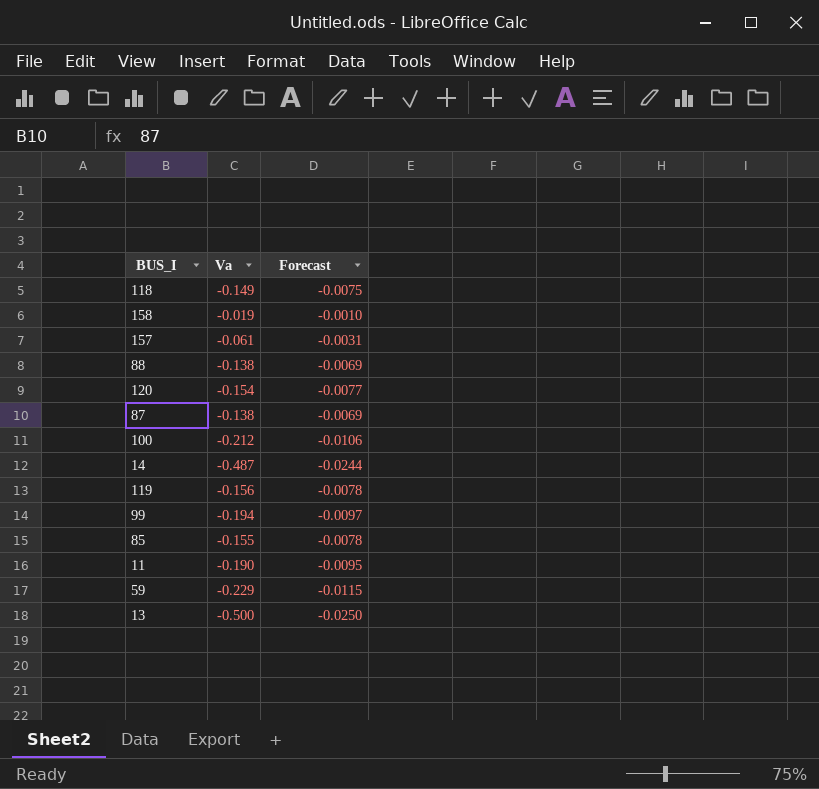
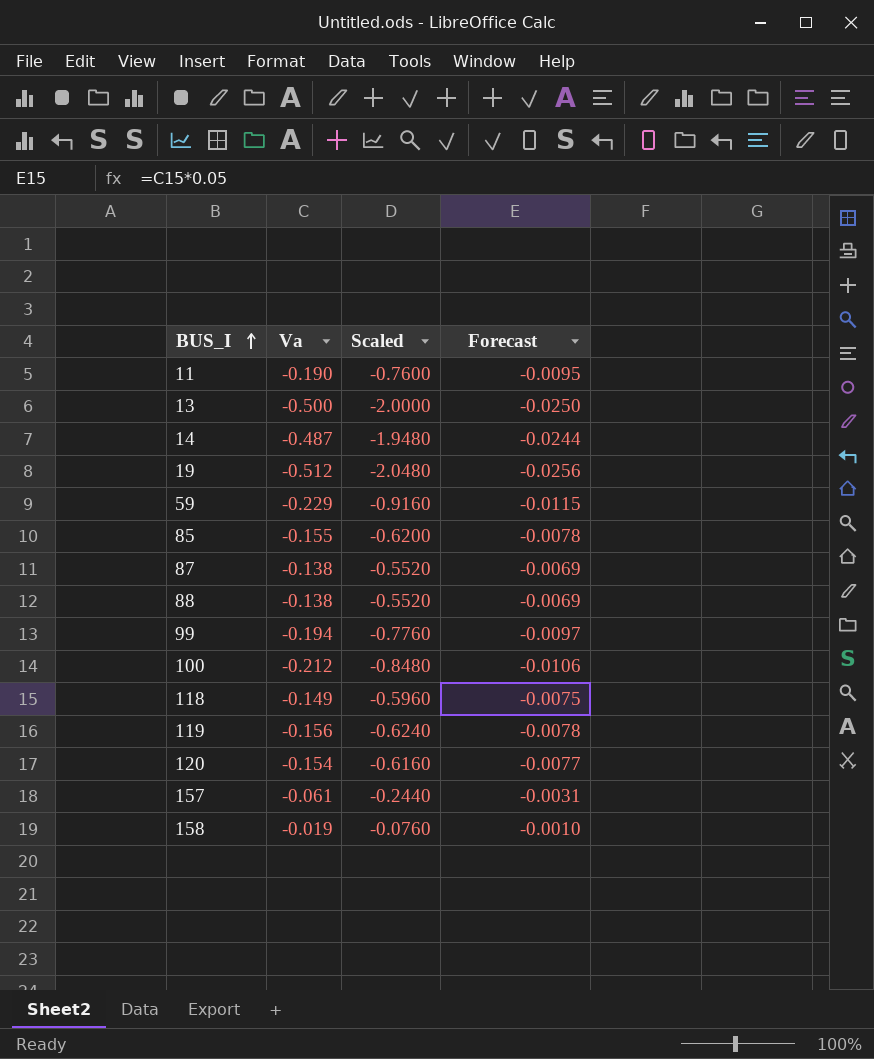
row order: none -> BUS_I ascending
column Scaled | formula: none -> [Va] * 4
row 19: none -> -0.512 | -2.0480 | -0.0256

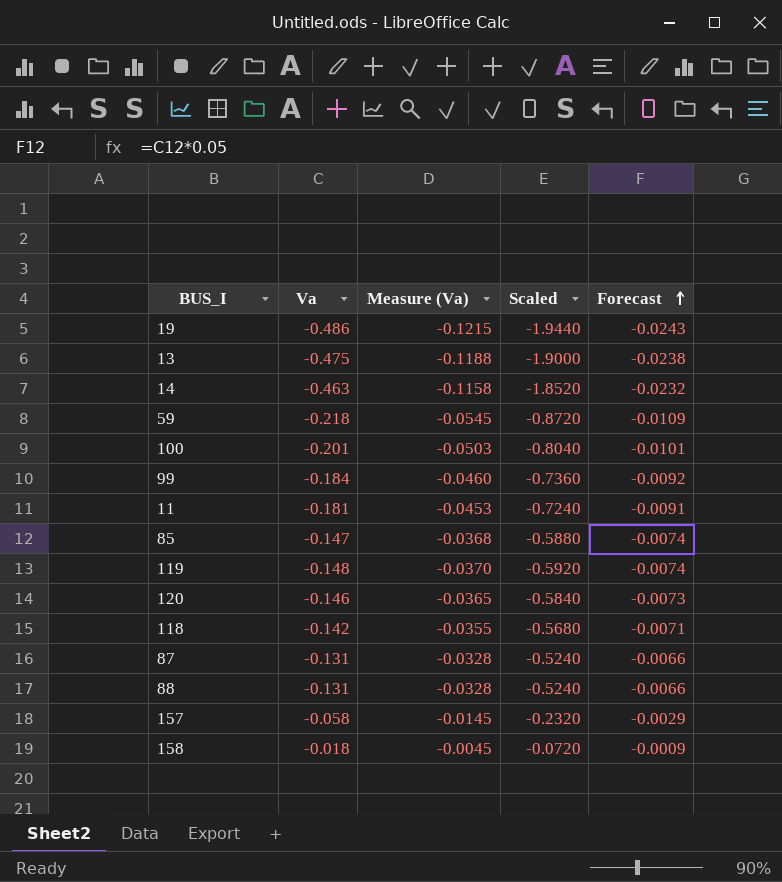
row order: BUS_I ascending -> Forecast ascending
column Measure (Va) | formula: none -> [Va] * 0.25
19 | Va: -0.512 -> -0.486
19 | Scaled: -2.0480 -> -1.9440
19 | Forecast: -0.0256 -> -0.0243
13 | Va: -0.500 -> -0.475
13 | Scaled: -2.0000 -> -1.9000
13 | Forecast: -0.0250 -> -0.0238
14 | Va: -0.487 -> -0.463
14 | Scaled: -1.9480 -> -1.8520
14 | Forecast: -0.0244 -> -0.0232
59 | Va: -0.229 -> -0.218
59 | Scaled: -0.9160 -> -0.8720
59 | Forecast: -0.0115 -> -0.0109
100 | Va: -0.212 -> -0.201
100 | Scaled: -0.8480 -> -0.8040
100 | Forecast: -0.0106 -> -0.0101
99 | Va: -0.194 -> -0.184
99 | Scaled: -0.7760 -> -0.7360
99 | Forecast: -0.0097 -> -0.0092
11 | Va: -0.190 -> -0.181
11 | Scaled: -0.7600 -> -0.7240
11 | Forecast: -0.0095 -> -0.0091
85 | Va: -0.155 -> -0.147
85 | Scaled: -0.6200 -> -0.5880
85 | Forecast: -0.0078 -> -0.0074
119 | Va: -0.156 -> -0.148
119 | Scaled: -0.6240 -> -0.5920
119 | Forecast: -0.0078 -> -0.0074
120 | Va: -0.154 -> -0.146
120 | Scaled: -0.6160 -> -0.5840
120 | Forecast: -0.0077 -> -0.0073
118 | Va: -0.149 -> -0.142
118 | Scaled: -0.5960 -> -0.5680
118 | Forecast: -0.0075 -> -0.0071
87 | Va: -0.138 -> -0.131
87 | Scaled: -0.5520 -> -0.5240
87 | Forecast: -0.0069 -> -0.0066
88 | Va: -0.138 -> -0.131
88 | Scaled: -0.5520 -> -0.5240
88 | Forecast: -0.0069 -> -0.0066
157 | Va: -0.061 -> -0.058
157 | Scaled: -0.2440 -> -0.2320
157 | Forecast: -0.0031 -> -0.0029
158 | Va: -0.019 -> -0.018
158 | Scaled: -0.0760 -> -0.0720
158 | Forecast: -0.0010 -> -0.0009

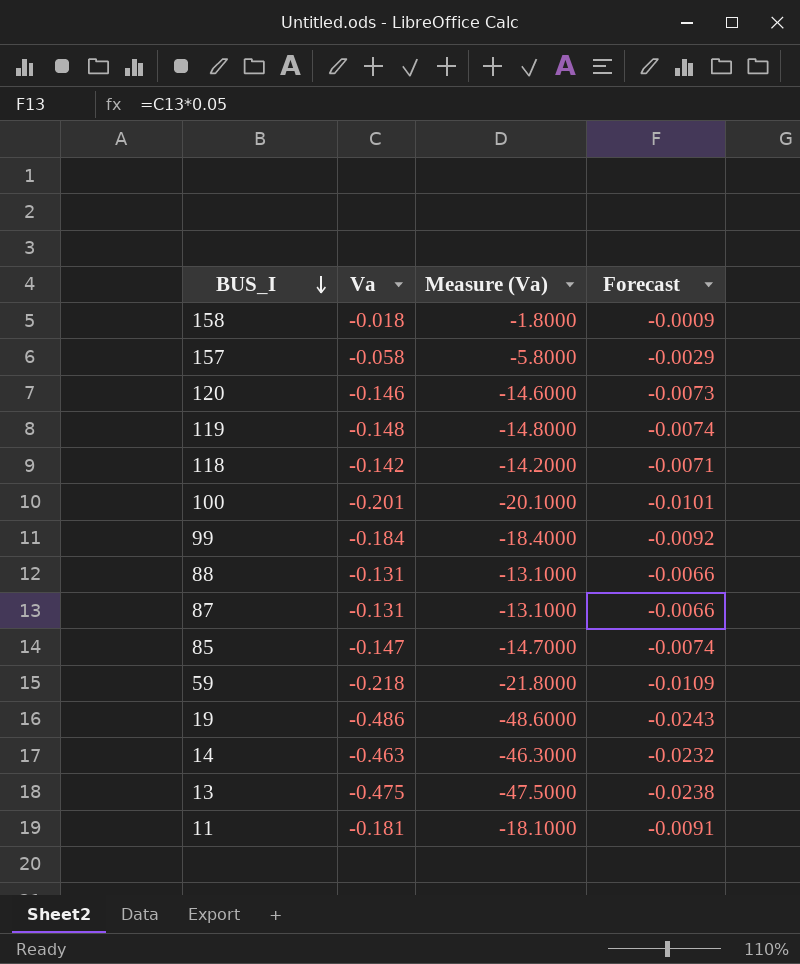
row order: Forecast ascending -> BUS_I descending
column Scaled | formula: [Va] * 4 -> none
column Measure (Va) | formula: [Va] * 0.25 -> [Va] * 100

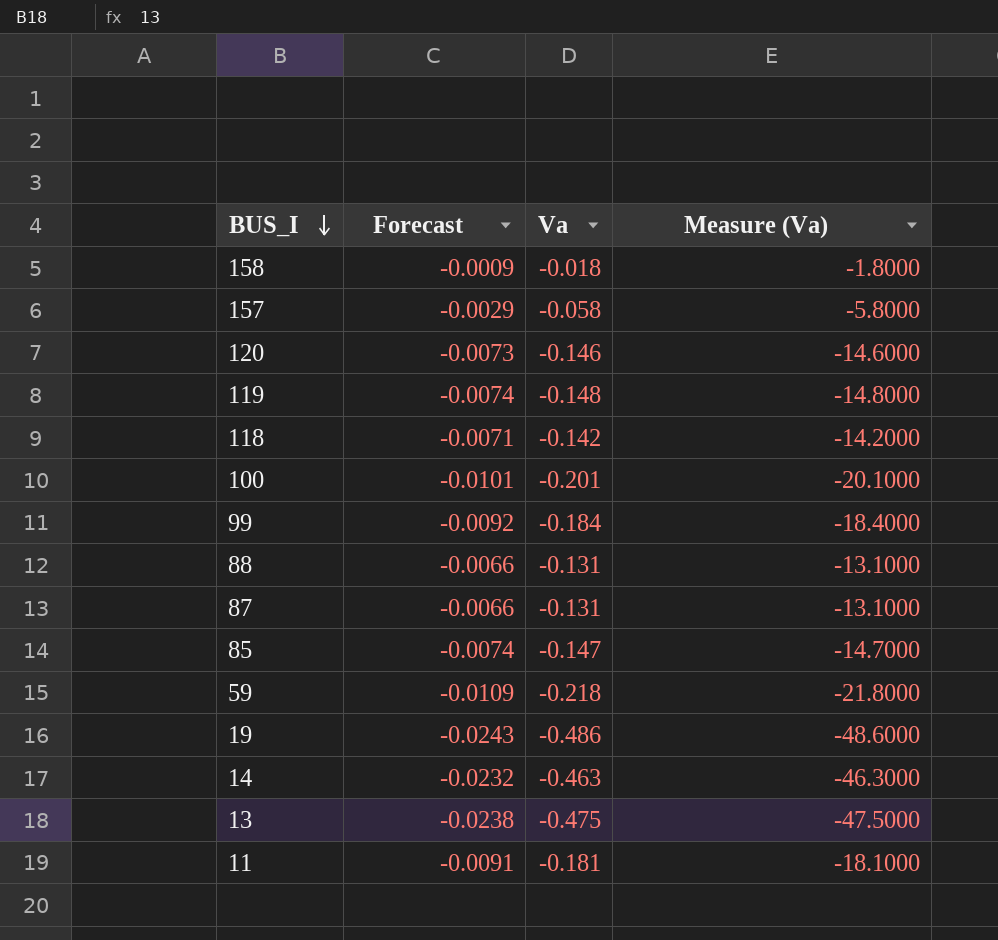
column Forecast | position: 4 -> 2

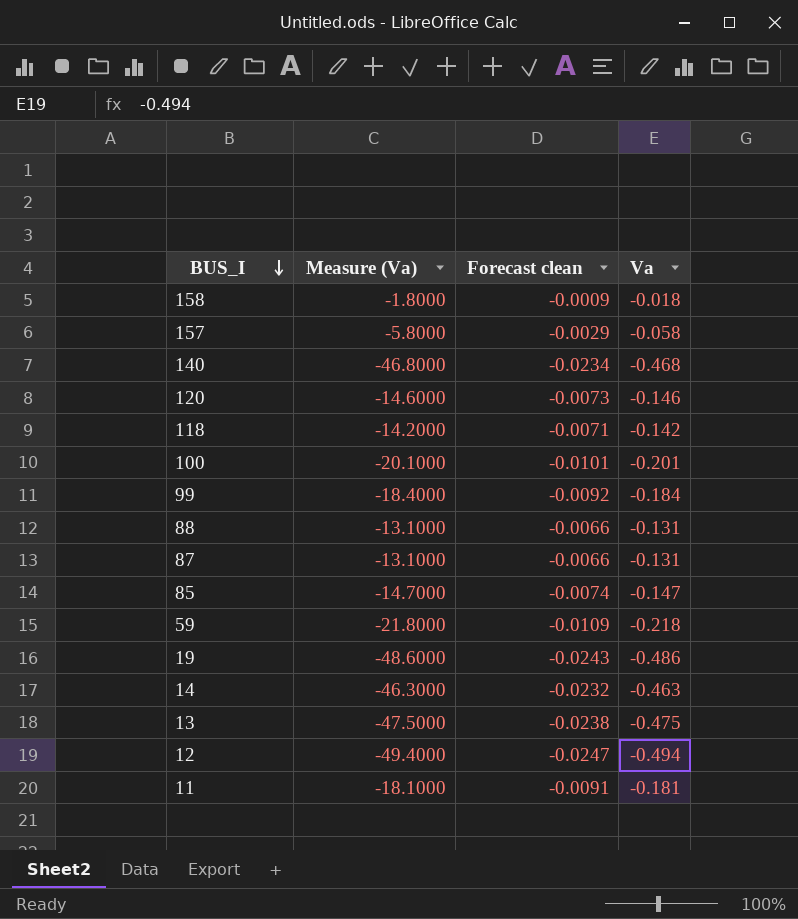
column Measure (Va) | position: 4 -> 2
column name: Forecast -> Forecast clean
row 119: -0.0074 | -0.148 | -14.8000 -> none
row 140: none -> -46.8000 | -0.0234 | -0.468
row 12: none -> -49.4000 | -0.0247 | -0.494

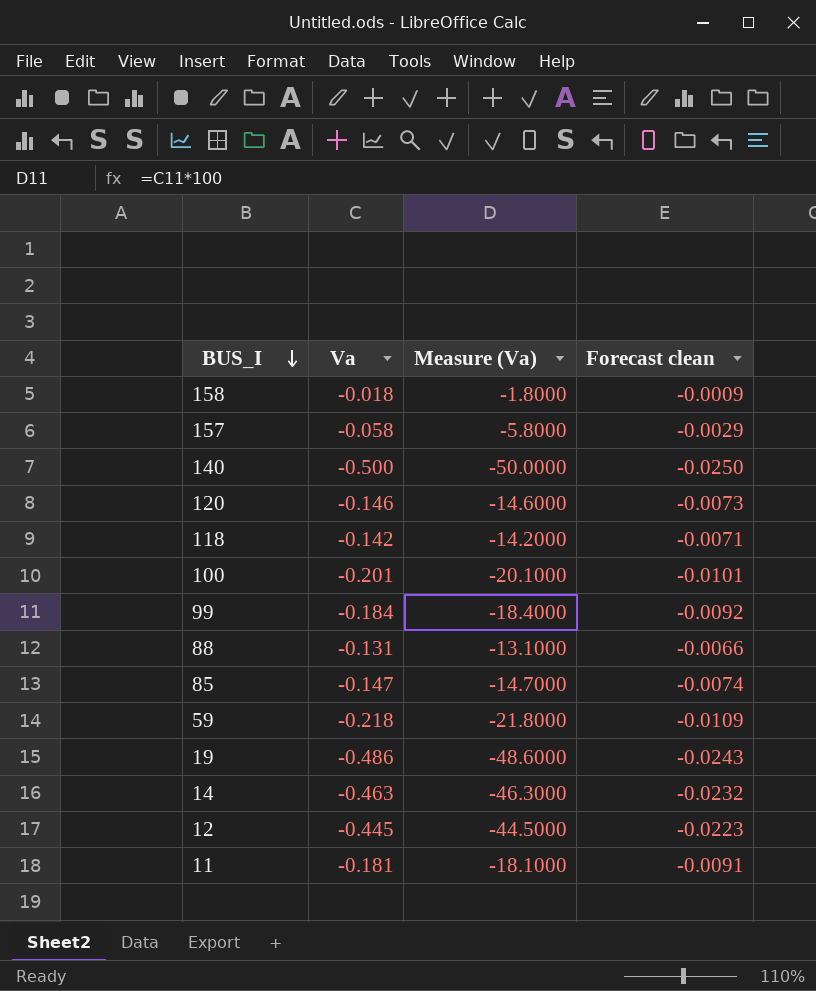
column Va | position: 4 -> 2
row 87: -13.1000 | -0.0066 | -0.131 -> none
row 13: -47.5000 | -0.0238 | -0.475 -> none
140 | Va: -0.468 -> -0.500
140 | Measure (Va): -46.8000 -> -50.0000
140 | Forecast clean: -0.0234 -> -0.0250
12 | Va: -0.494 -> -0.445
12 | Measure (Va): -49.4000 -> -44.5000
12 | Forecast clean: -0.0247 -> -0.0223

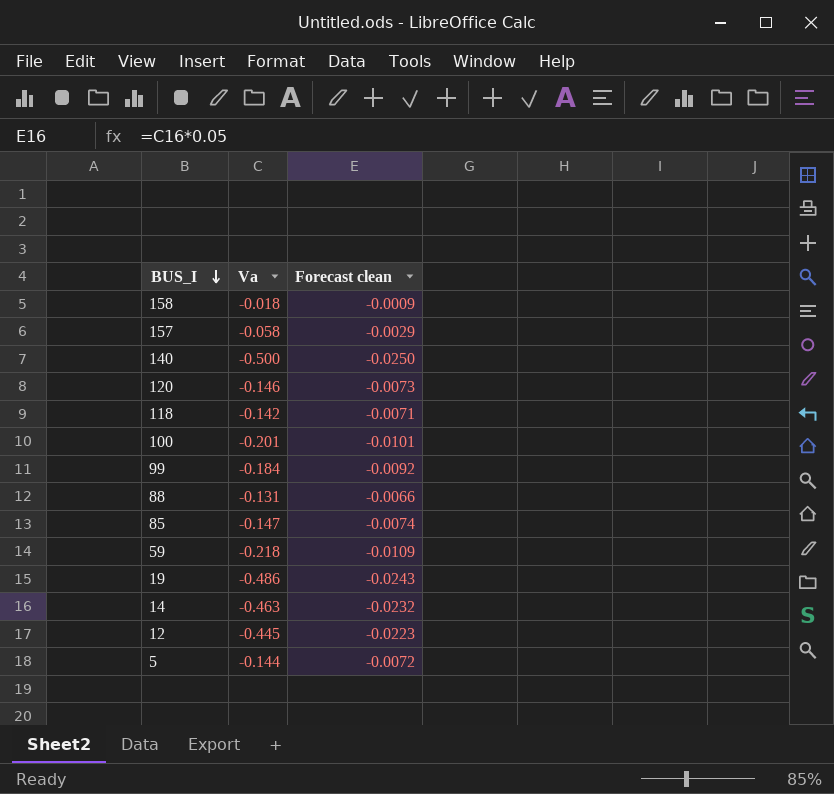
column Measure (Va) | formula: [Va] * 100 -> none
row 11: -0.181 | -18.1000 | -0.0091 -> none
row 5: none -> -0.144 | -0.0072

